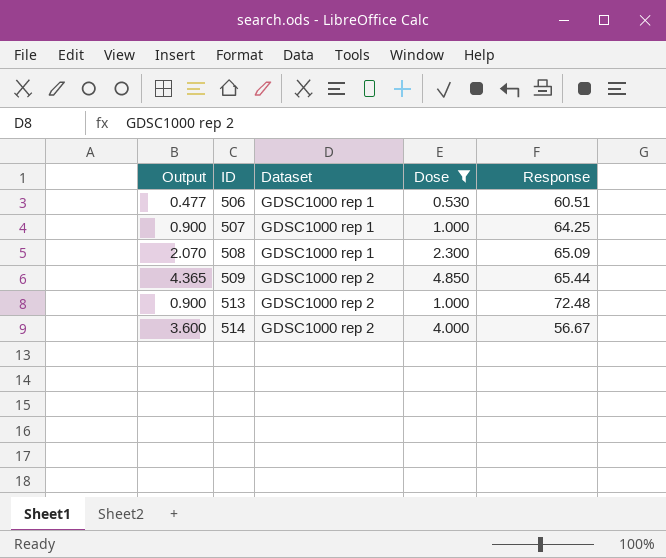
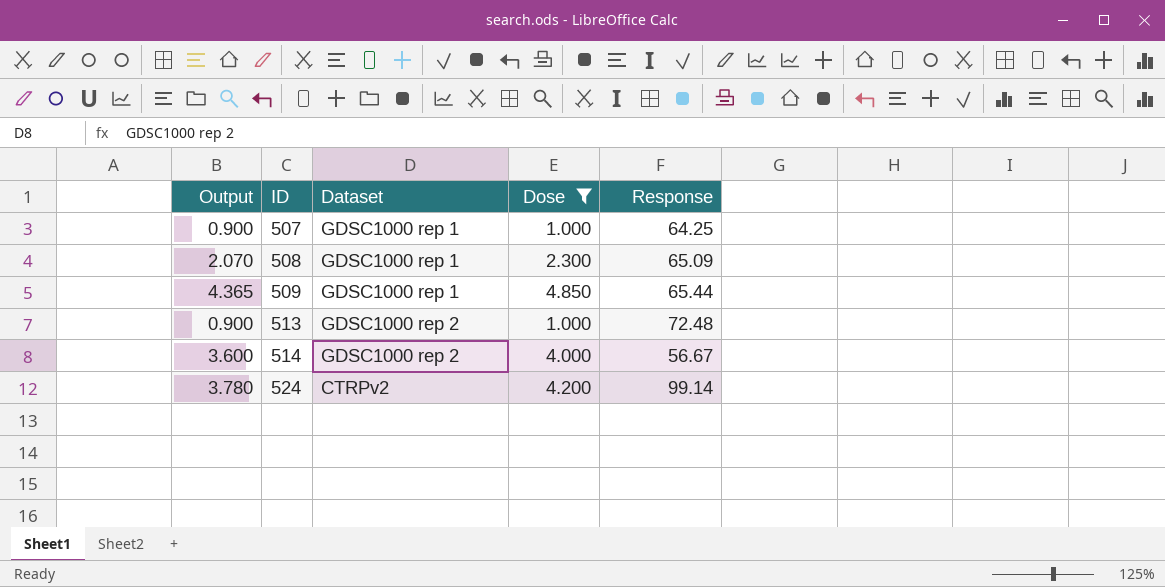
row 506: 0.477 | GDSC1000 rep 1 | 0.530 | 60.51 -> none
509 | Dataset: GDSC1000 rep 2 -> GDSC1000 rep 1
row 524: none -> 3.780 | CTRPv2 | 4.200 | 99.14

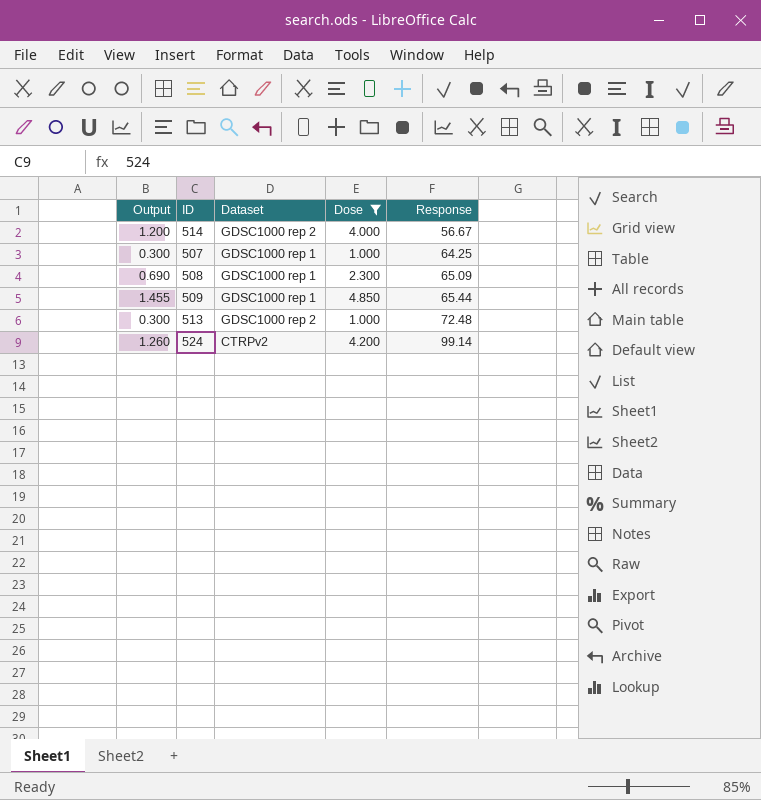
row order: ID ascending -> Response ascending
column Output | formula: [Dose] * 0.9 -> [Dose] * 0.3

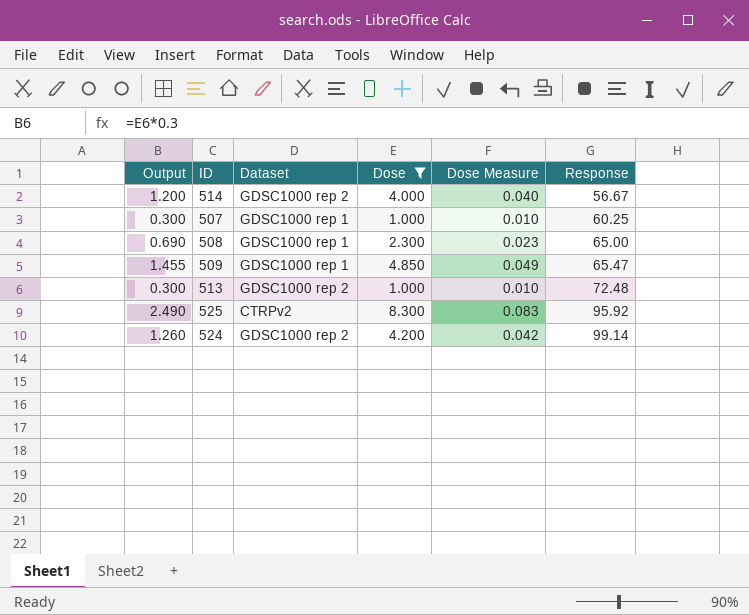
column Dose Measure | formula: none -> [Dose] * 0.01
507 | Response: 64.25 -> 60.25
508 | Response: 65.09 -> 65.00
509 | Response: 65.44 -> 65.47
row 525: none -> 2.490 | CTRPv2 | 8.300 | 0.083 | 95.92
524 | Dataset: CTRPv2 -> GDSC1000 rep 2

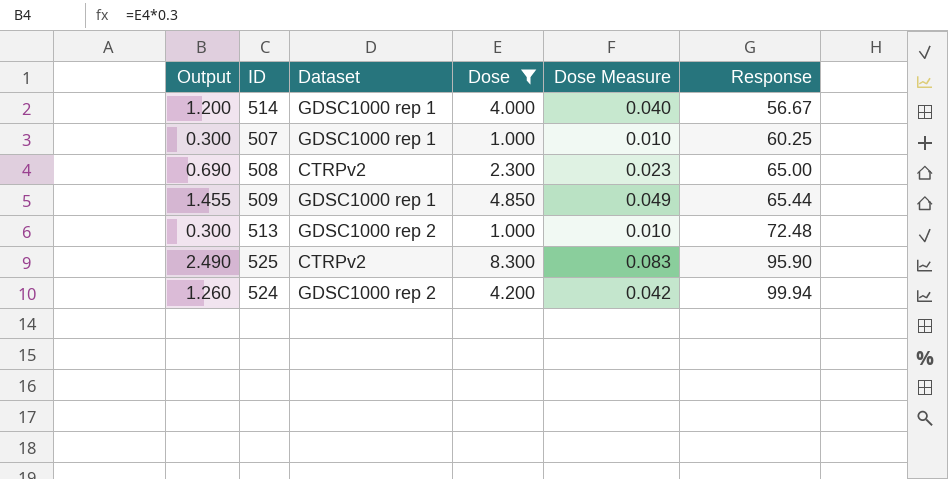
514 | Dataset: GDSC1000 rep 2 -> GDSC1000 rep 1
508 | Dataset: GDSC1000 rep 1 -> CTRPv2
509 | Response: 65.47 -> 65.44
525 | Response: 95.92 -> 95.90
524 | Response: 99.14 -> 99.94

